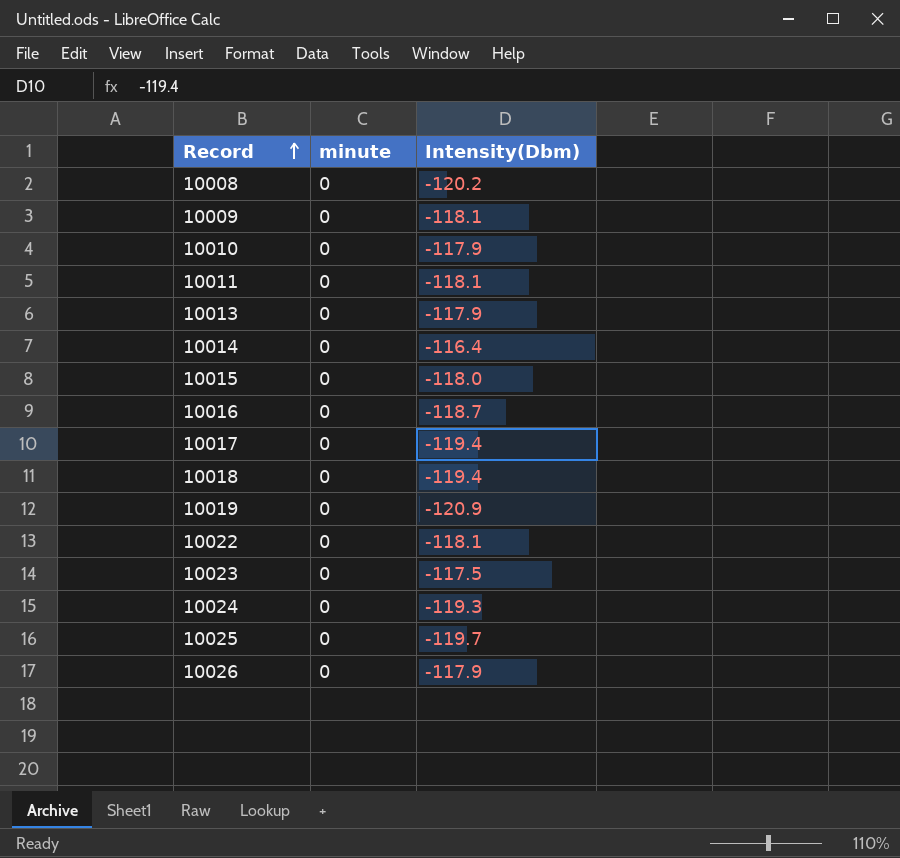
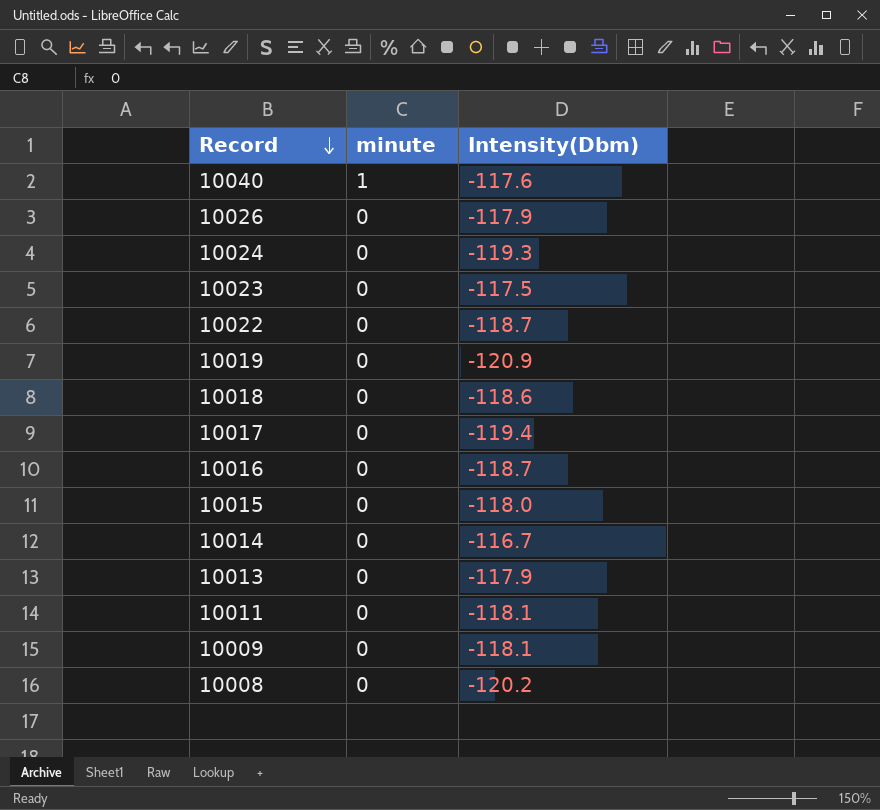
row order: Record ascending -> Record descending
row 10010: 0 | -117.9 -> none
row 10025: 0 | -119.7 -> none
row 10040: none -> 1 | -117.6
10022 | Intensity(Dbm): -118.1 -> -118.7
10018 | Intensity(Dbm): -119.4 -> -118.6
10014 | Intensity(Dbm): -116.4 -> -116.7

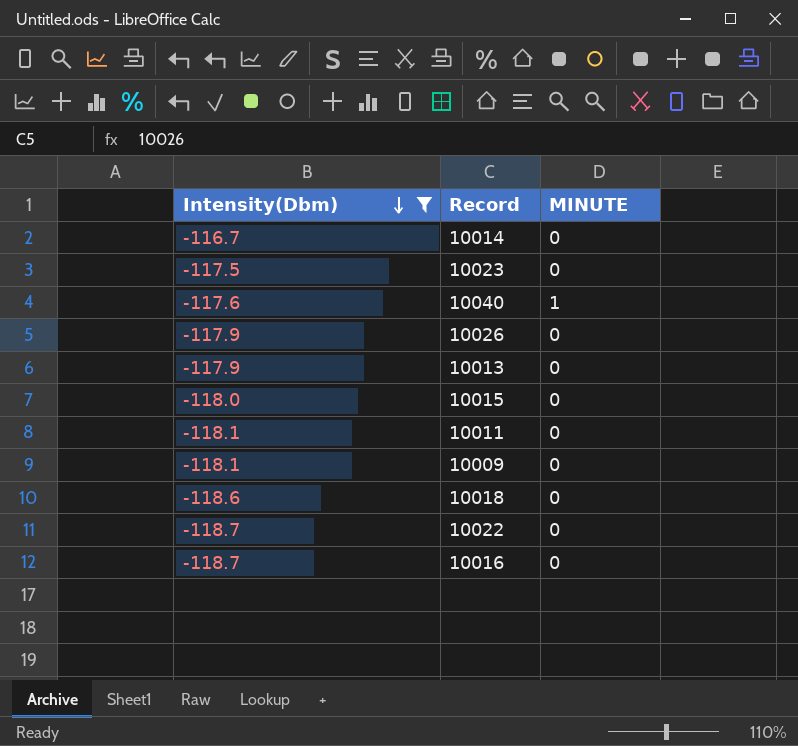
filter: none -> Intensity(Dbm) >= -118.7
row order: Record descending -> Intensity(Dbm) descending
column Intensity(Dbm) | position: 3 -> 1
column name: minute -> MINUTE

